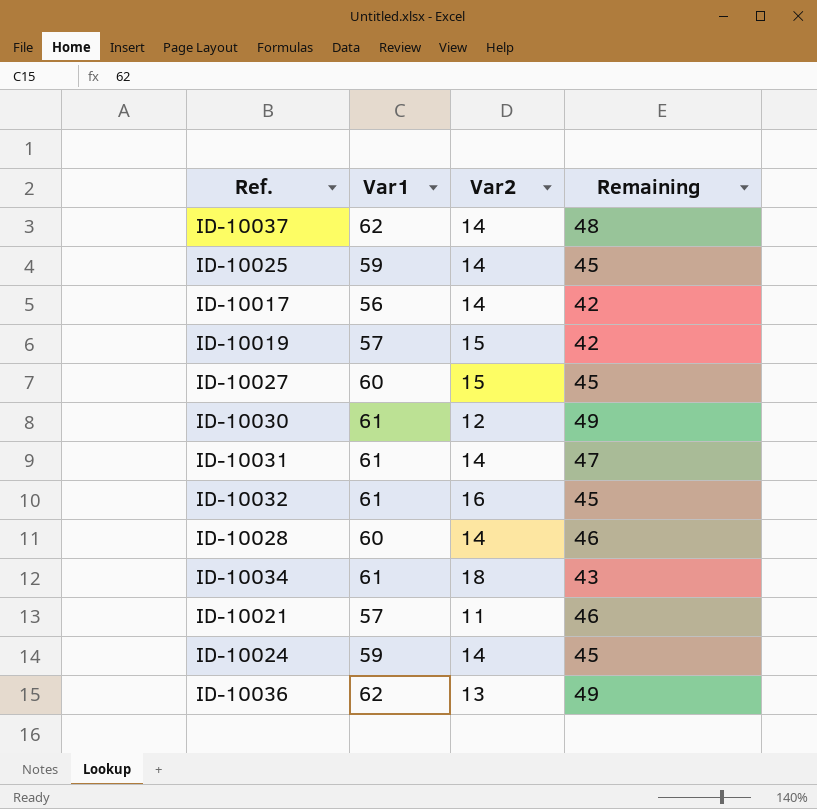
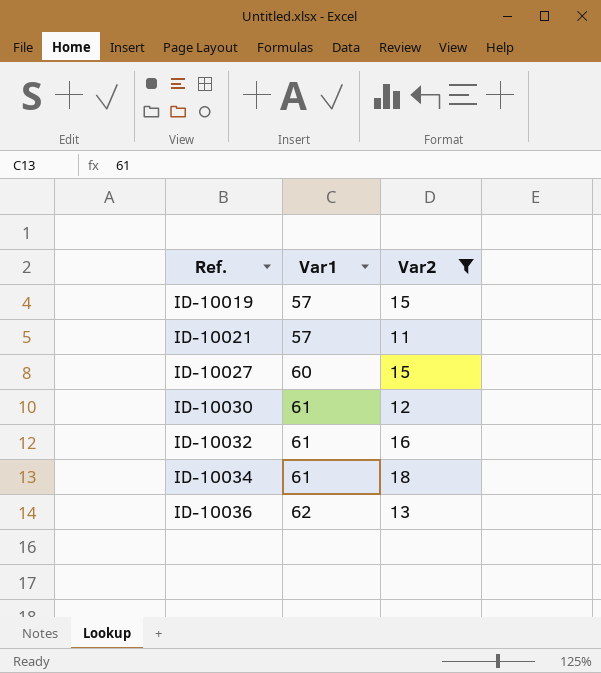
filter: none -> Var2 != 14
row order: none -> Ref. ascending
column Remaining | formula: [Var1] - [Var2] -> none

